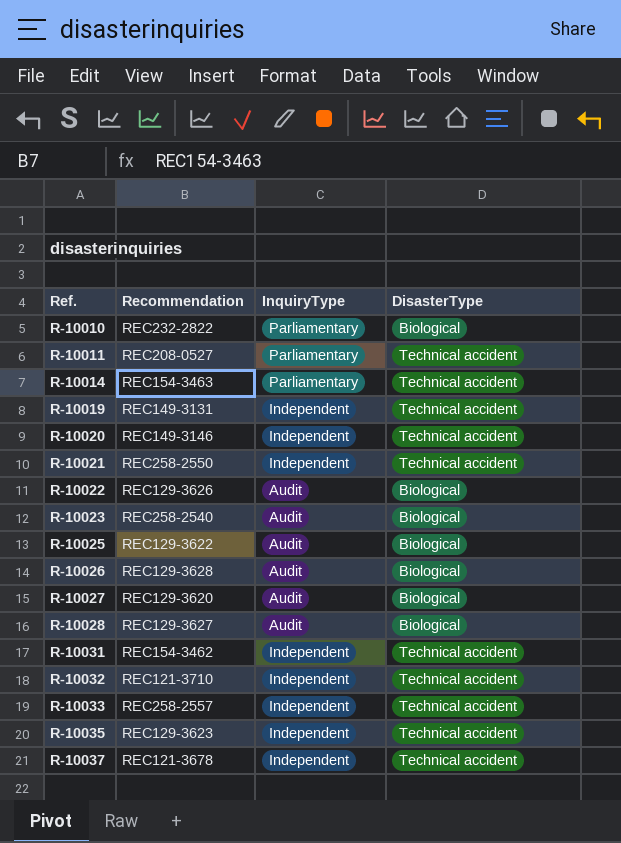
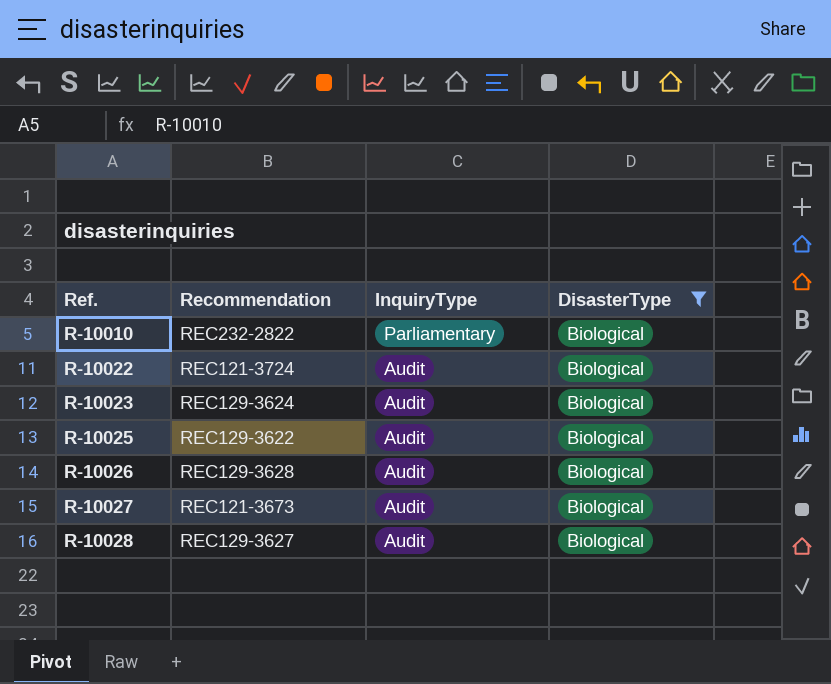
filter: none -> DisasterType = Biological
R-10022 | Recommendation: REC129-3626 -> REC121-3724
R-10023 | Recommendation: REC258-2540 -> REC129-3624
R-10027 | Recommendation: REC129-3620 -> REC121-3673

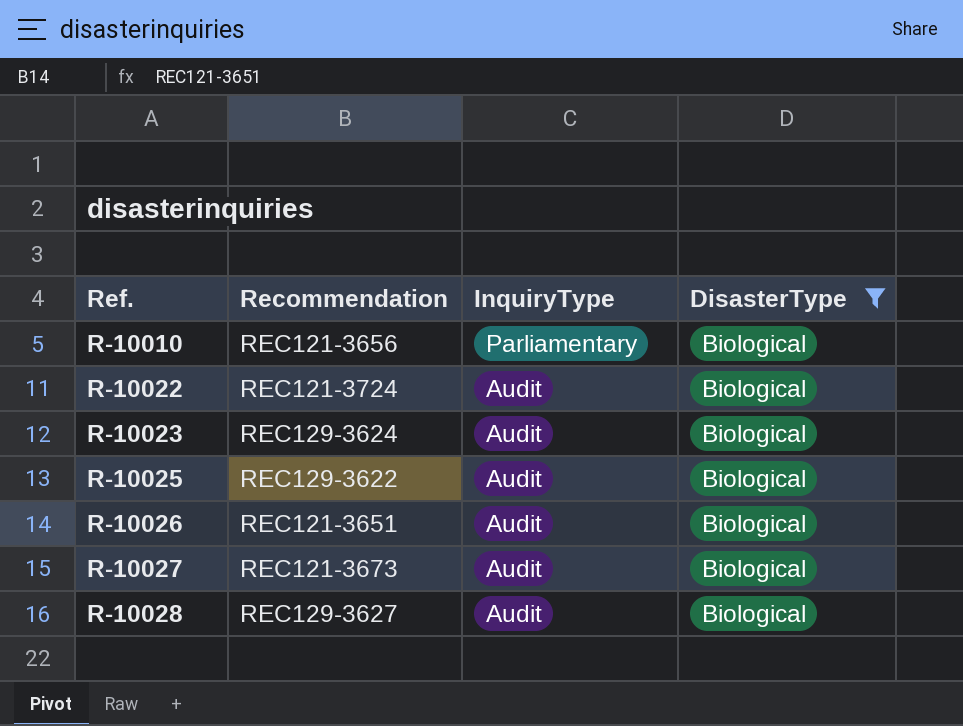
R-10010 | Recommendation: REC232-2822 -> REC121-3656
R-10026 | Recommendation: REC129-3628 -> REC121-3651

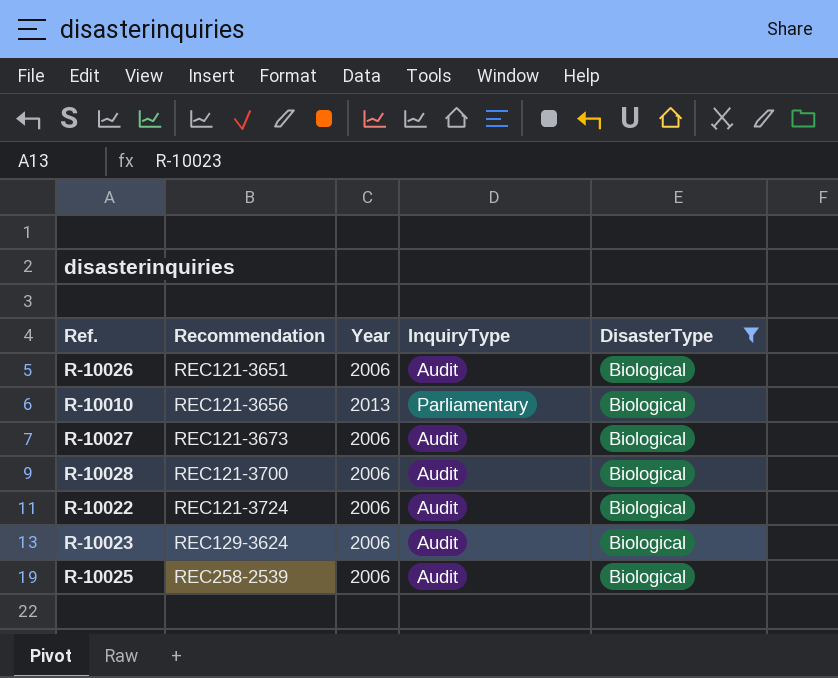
row order: Ref. ascending -> Recommendation ascending
column Year | position: none -> 3
R-10028 | Recommendation: REC129-3627 -> REC121-3700
R-10025 | Recommendation: REC129-3622 -> REC258-2539

